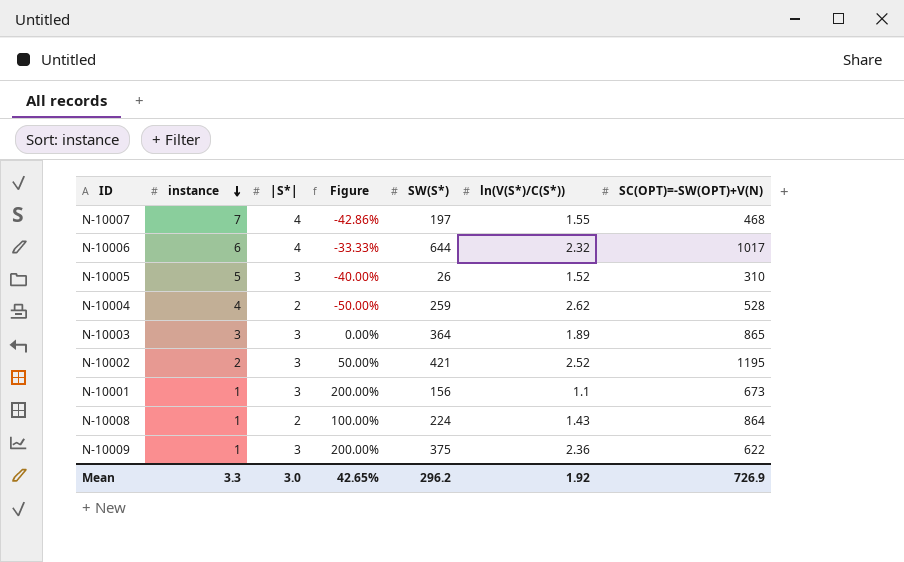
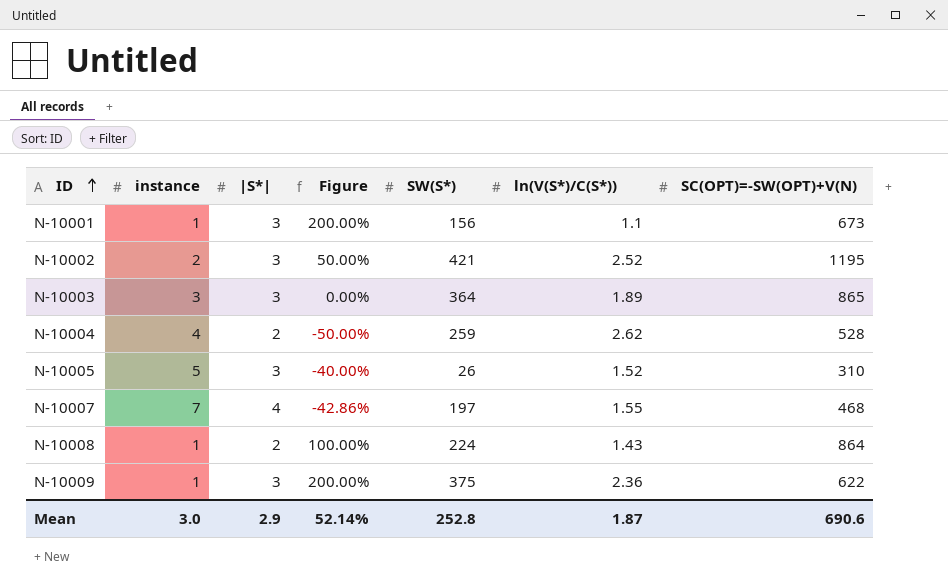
row order: instance descending -> ID ascending
row N-10006: 6 | 4 | -33.33% | 644 | 2.32 | 1017 -> none
Mean | instance: 3.3 -> 3.0
Mean | |S*|: 3.0 -> 2.9
Mean | Figure: 42.65% -> 52.14%
Mean | SW(S*): 296.2 -> 252.8
Mean | ln(V(S*)/C(S*)): 1.92 -> 1.87
Mean | SC(OPT)=-SW(OPT)+V(N): 726.9 -> 690.6

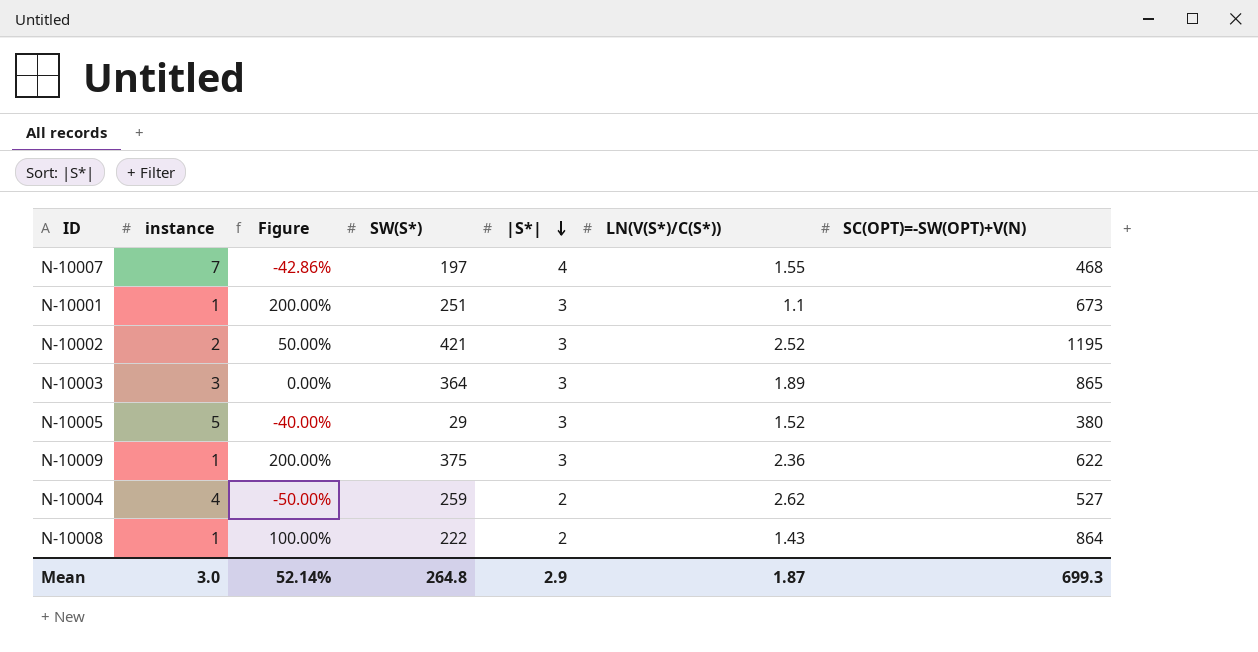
row order: ID ascending -> |S*| descending
column |S*| | position: 3 -> 5
column name: ln(V(S*)/C(S*)) -> LN(V(S*)/C(S*))
N-10001 | SW(S*): 156 -> 251
N-10005 | SW(S*): 26 -> 29
N-10005 | SC(OPT)=-SW(OPT)+V(N): 310 -> 380
N-10004 | SC(OPT)=-SW(OPT)+V(N): 528 -> 527
N-10008 | SW(S*): 224 -> 222
Mean | SW(S*): 252.8 -> 264.8
Mean | SC(OPT)=-SW(OPT)+V(N): 690.6 -> 699.3

